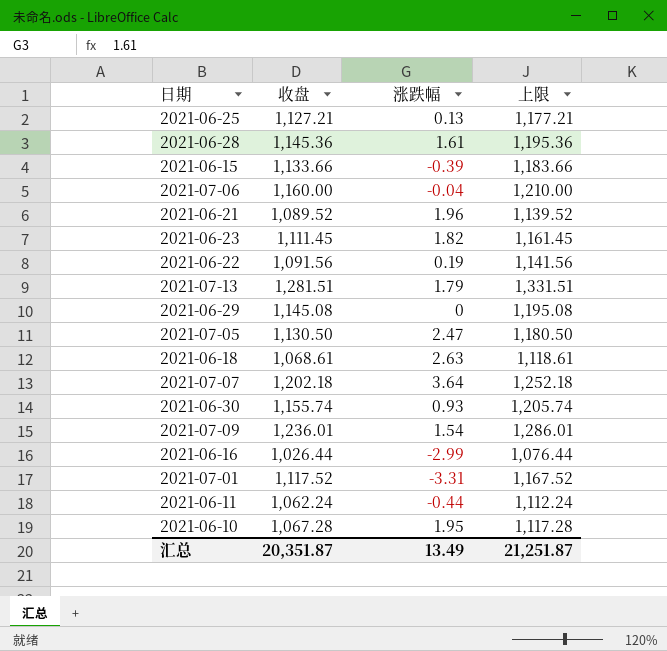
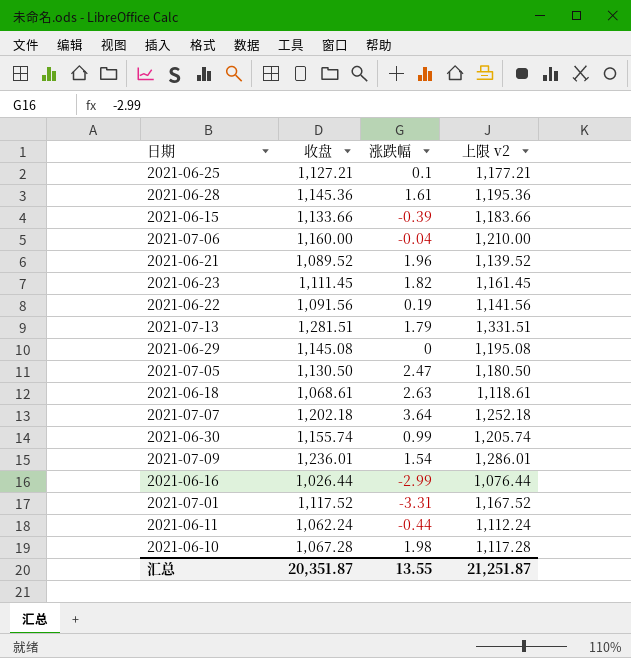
column name: 上限 -> 上限 v2
2021-06-25 | 涨跌幅: 0.13 -> 0.1
2021-06-30 | 涨跌幅: 0.93 -> 0.99
2021-06-10 | 涨跌幅: 1.95 -> 1.98
汇总 | 涨跌幅: 13.49 -> 13.55

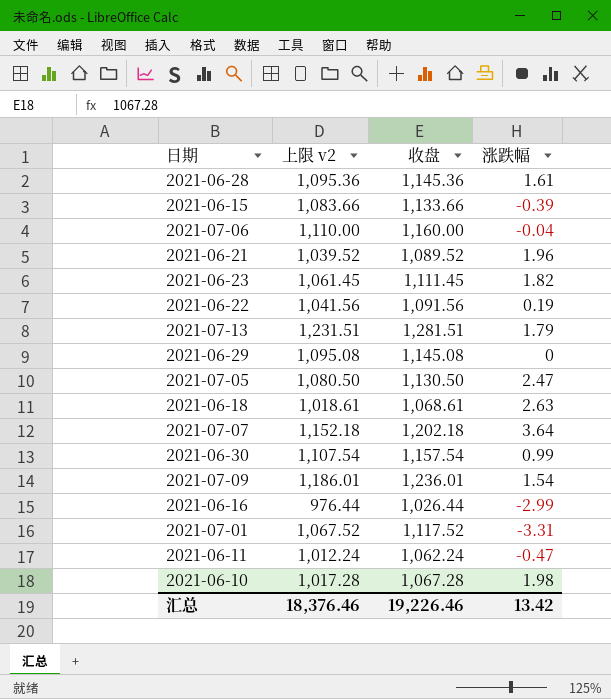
column 上限 v2 | formula: [收盘] + 50 -> [收盘] - 50
column 上限 v2 | position: 4 -> 2
row 2021-06-25: 1,127.21 | 0.1 | 1,177.21 -> none
2021-06-30 | 收盘: 1,155.74 -> 1,157.54
2021-06-11 | 涨跌幅: -0.44 -> -0.47
汇总 | 上限 v2: 21,251.87 -> 18,376.46
汇总 | 收盘: 20,351.87 -> 19,226.46
汇总 | 涨跌幅: 13.55 -> 13.42

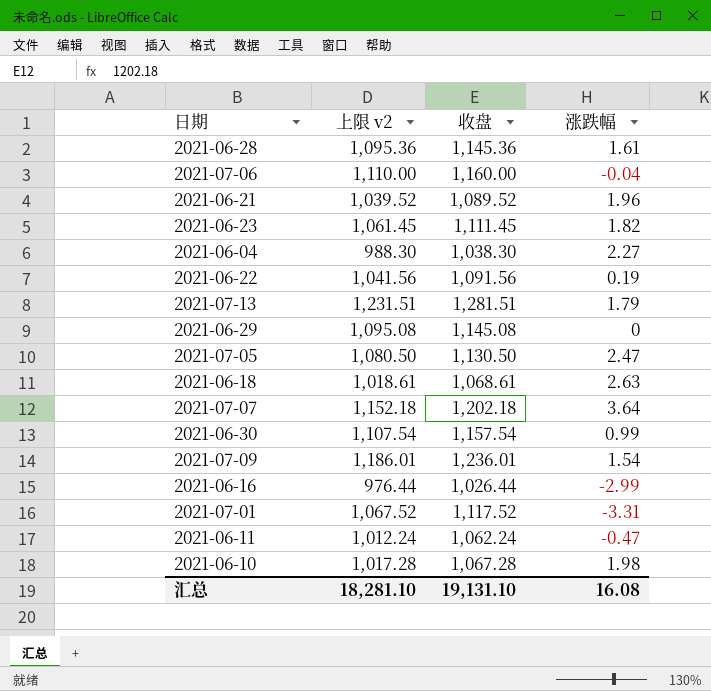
row 2021-06-15: 1,083.66 | 1,133.66 | -0.39 -> none
row 2021-06-04: none -> 988.30 | 1,038.30 | 2.27
汇总 | 上限 v2: 18,376.46 -> 18,281.10
汇总 | 收盘: 19,226.46 -> 19,131.10
汇总 | 涨跌幅: 13.42 -> 16.08

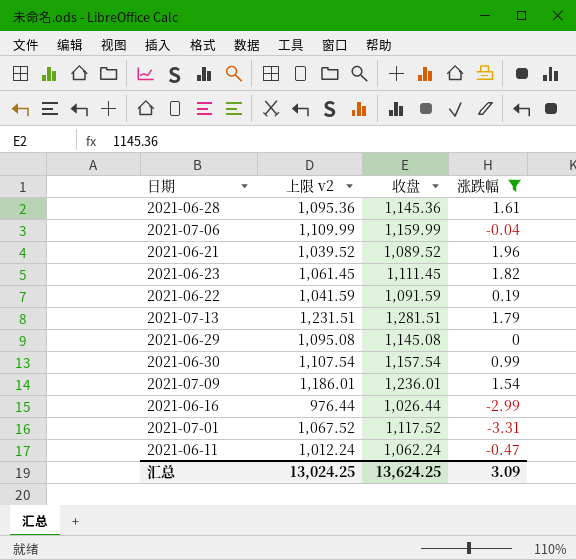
filter: none -> 涨跌幅 <= 1.96
2021-07-06 | 上限 v2: 1,110.00 -> 1,109.99
2021-07-06 | 收盘: 1,160.00 -> 1,159.99
2021-06-22 | 上限 v2: 1,041.56 -> 1,041.59
2021-06-22 | 收盘: 1,091.56 -> 1,091.59
汇总 | 上限 v2: 18,281.10 -> 13,024.25
汇总 | 收盘: 19,131.10 -> 13,624.25
汇总 | 涨跌幅: 16.08 -> 3.09

